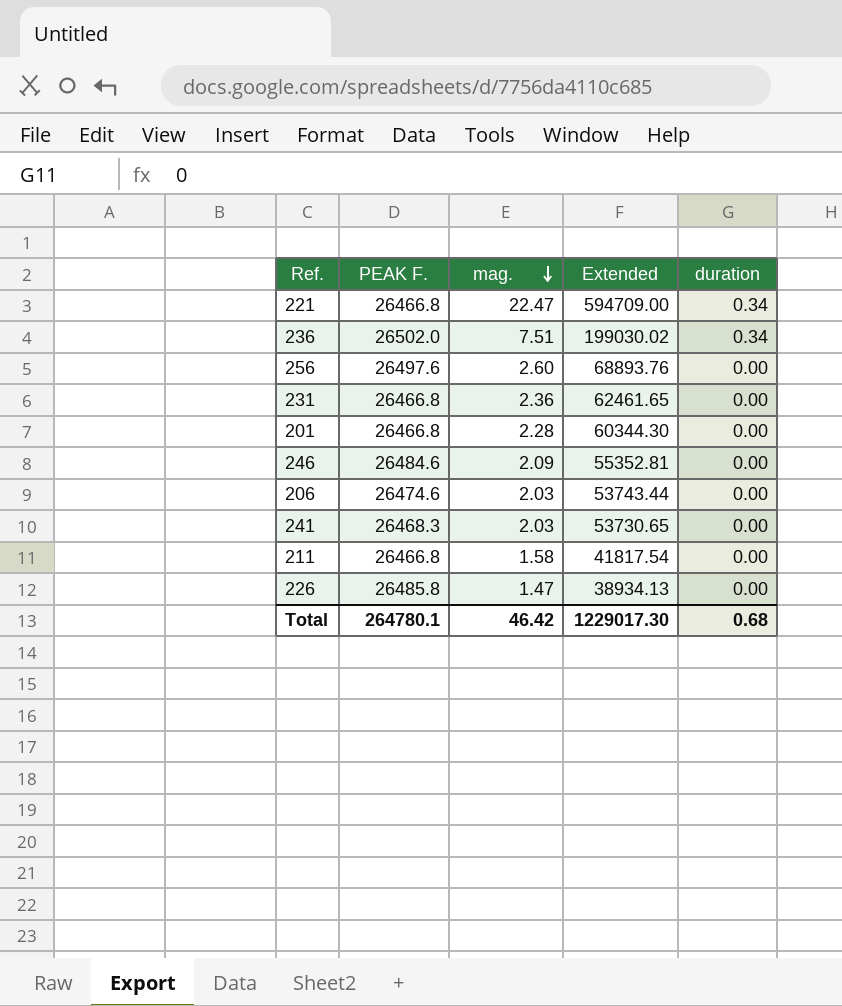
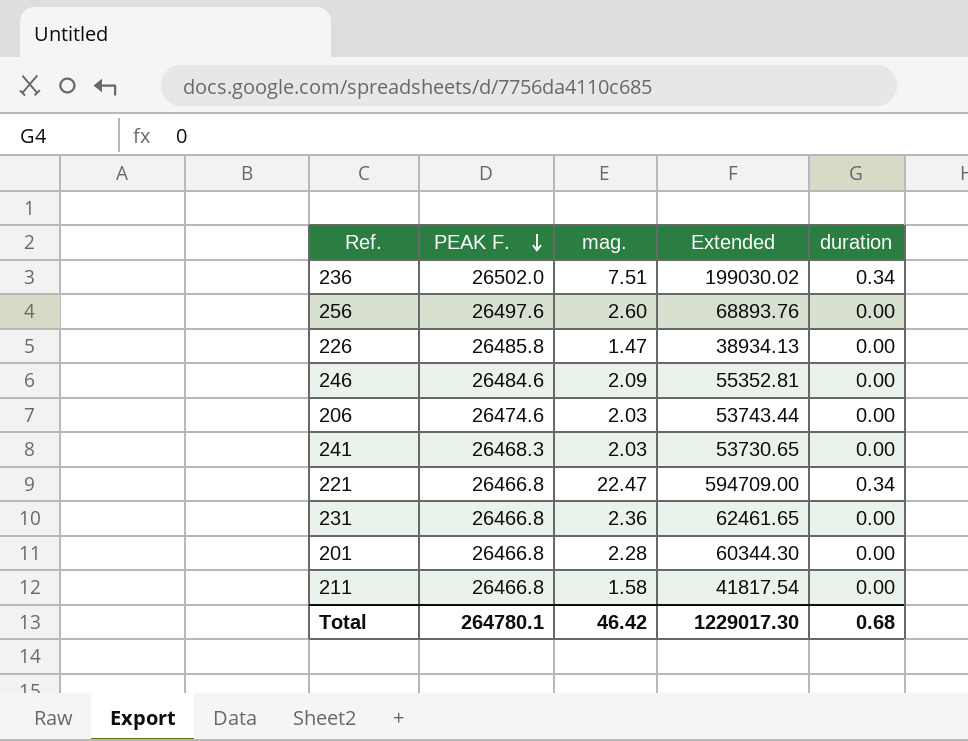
row order: mag. descending -> PEAK F. descending

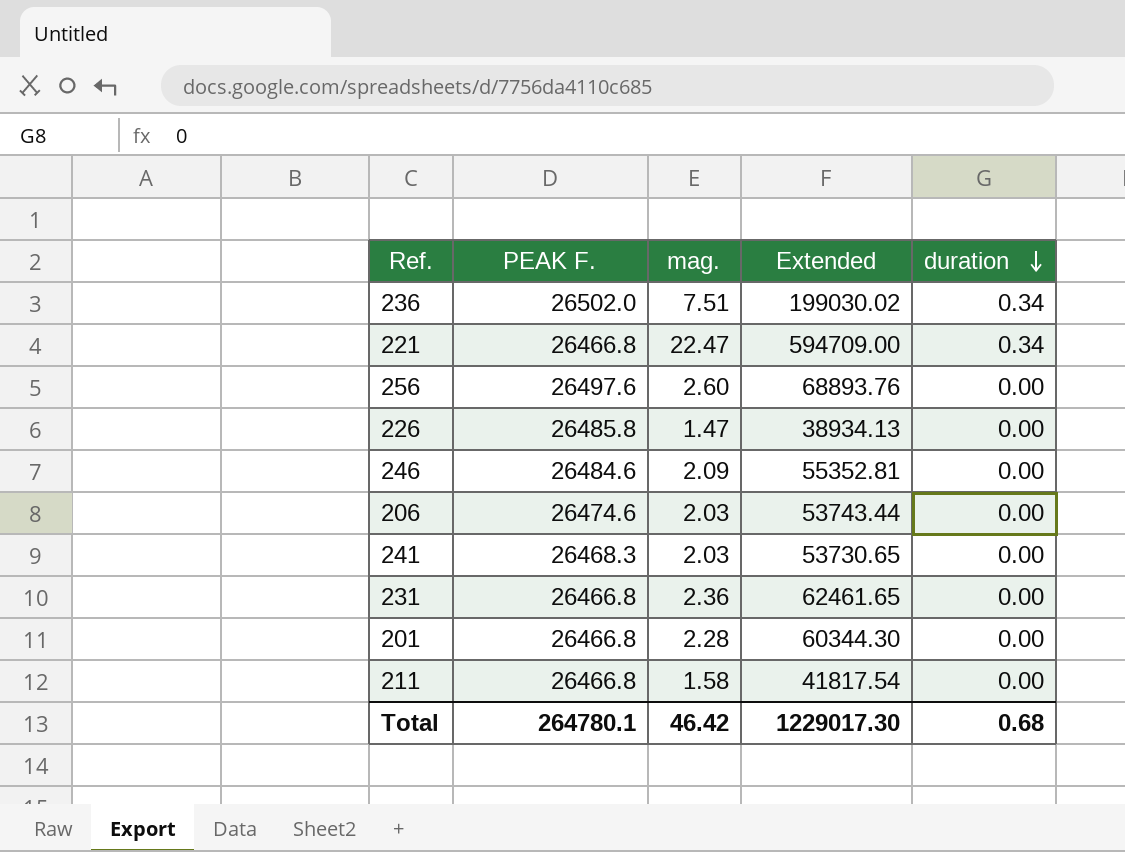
row order: PEAK F. descending -> duration descending

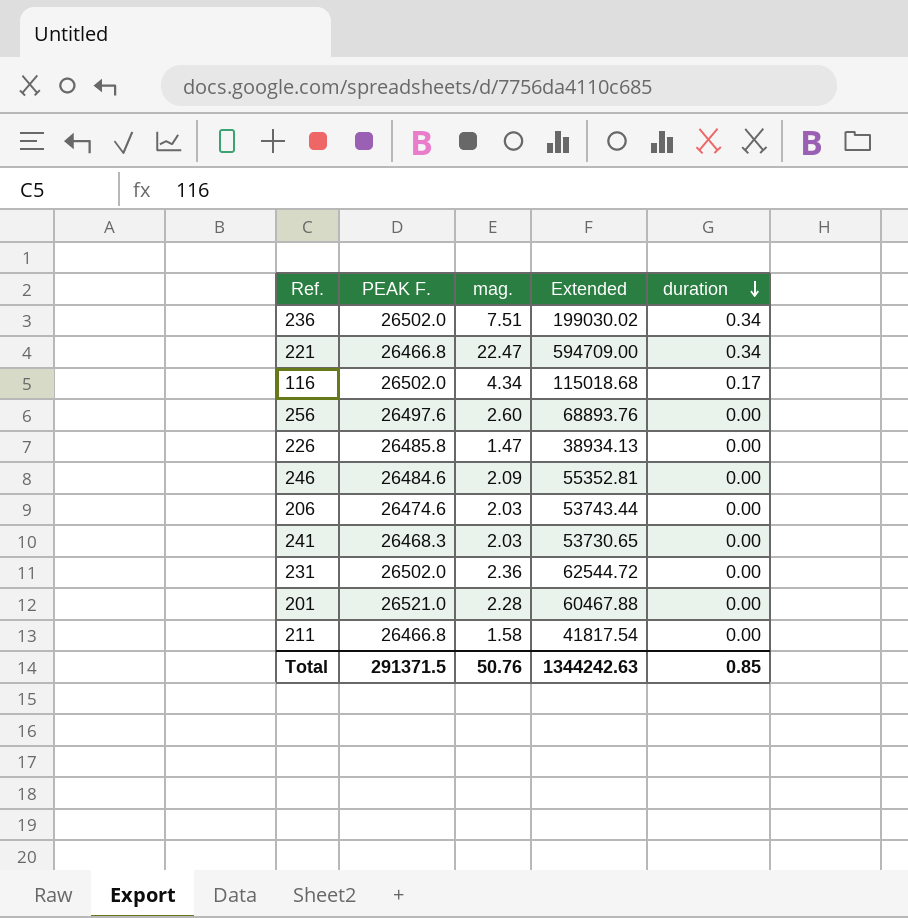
row 116: none -> 26502.0 | 4.34 | 115018.68 | 0.17
231 | PEAK F.: 26466.8 -> 26502.0
231 | Extended: 62461.65 -> 62544.72
201 | PEAK F.: 26466.8 -> 26521.0
201 | Extended: 60344.30 -> 60467.88
Total | PEAK F.: 264780.1 -> 291371.5
Total | mag.: 46.42 -> 50.76
Total | Extended: 1229017.30 -> 1344242.63
Total | duration: 0.68 -> 0.85

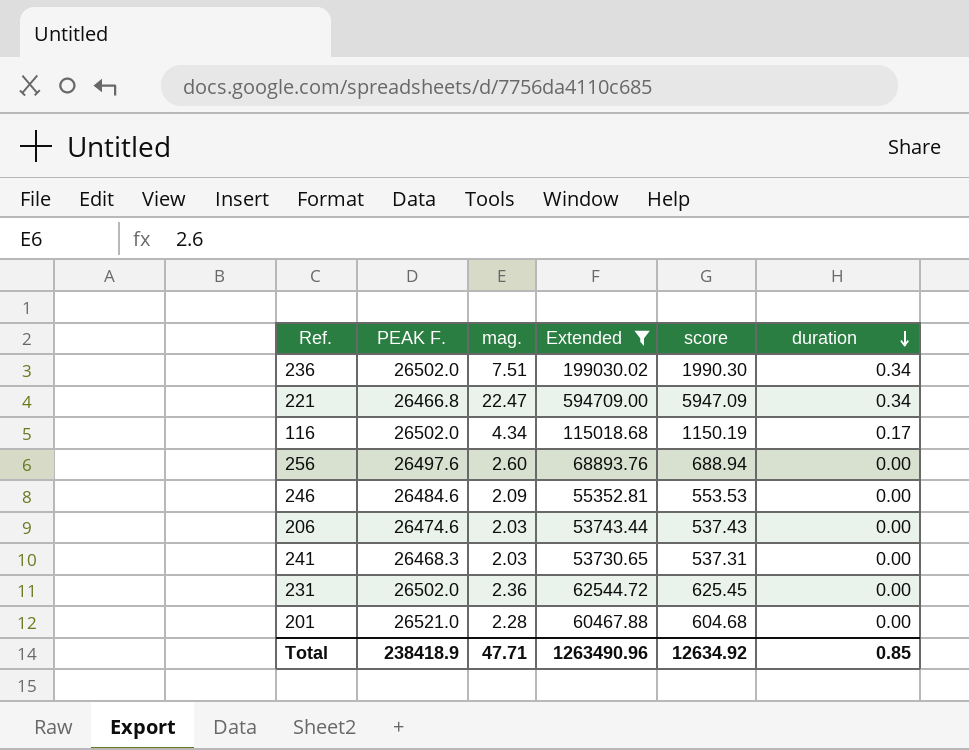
filter: none -> Extended >= 53730.65
column score | formula: none -> [Extended] * 0.01
Total | PEAK F.: 291371.5 -> 238418.9
Total | mag.: 50.76 -> 47.71
Total | Extended: 1344242.63 -> 1263490.96

